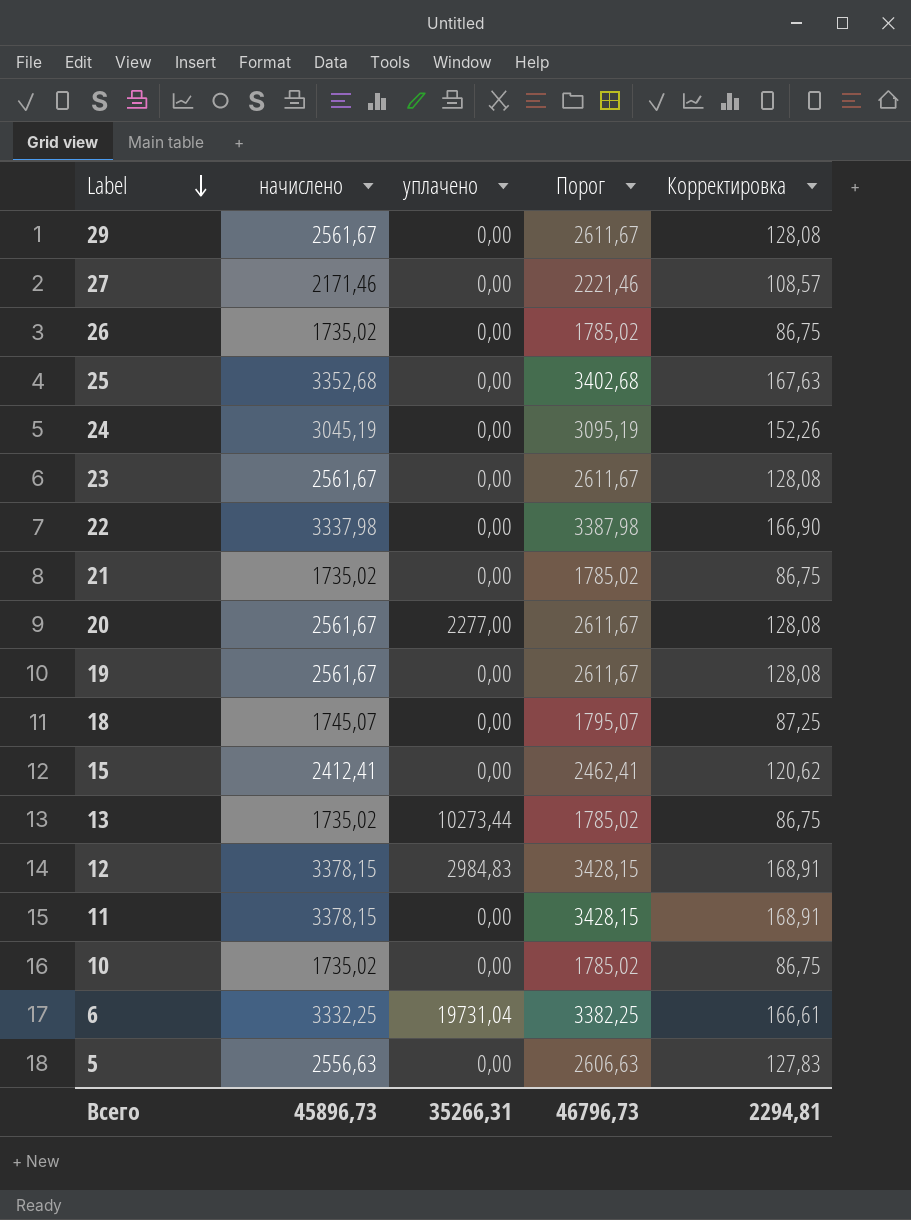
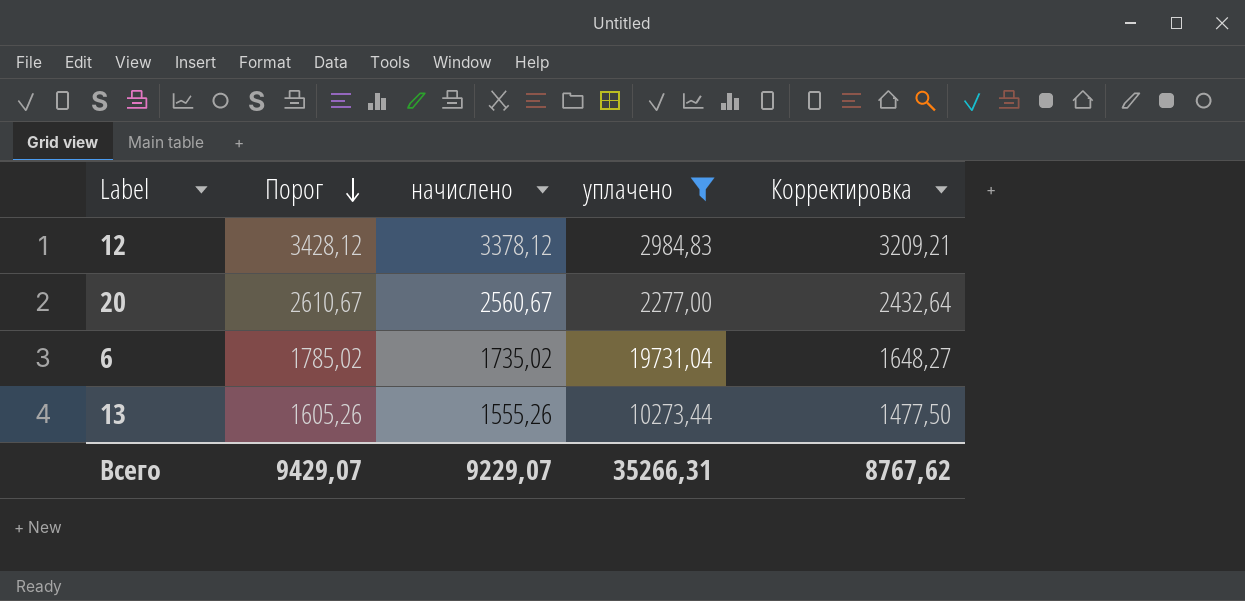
filter: none -> уплачено != 0,00
row order: Label descending -> Порог descending
column Порог | position: 4 -> 2
column Корректировка | formula: [начислено] * 0,05 -> [начислено] * 0,95
12 | Порог: 3428,15 -> 3428,12
12 | начислено: 3378,15 -> 3378,12
20 | Порог: 2611,67 -> 2610,67
20 | начислено: 2561,67 -> 2560,67
6 | Порог: 3382,25 -> 1785,02
6 | начислено: 3332,25 -> 1735,02
13 | Порог: 1785,02 -> 1605,26
13 | начислено: 1735,02 -> 1555,26
Всего | Порог: 46796,73 -> 9429,07
Всего | начислено: 45896,73 -> 9229,07
Всего | Корректировка: 2294,81 -> 8767,62

